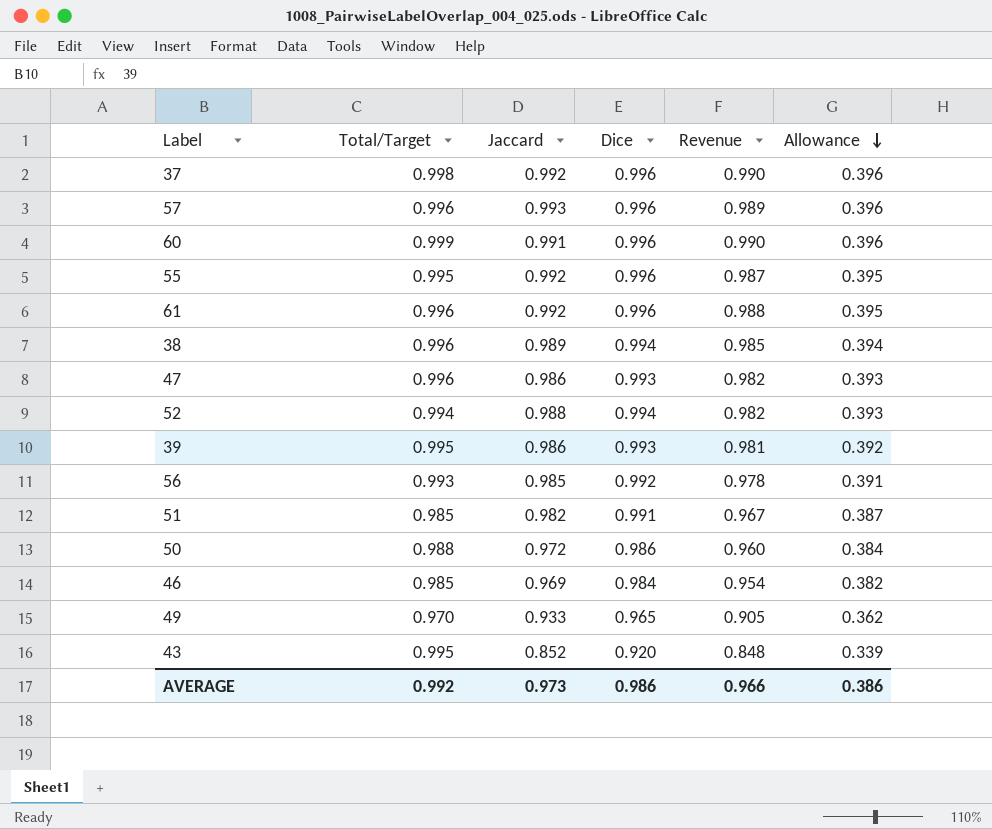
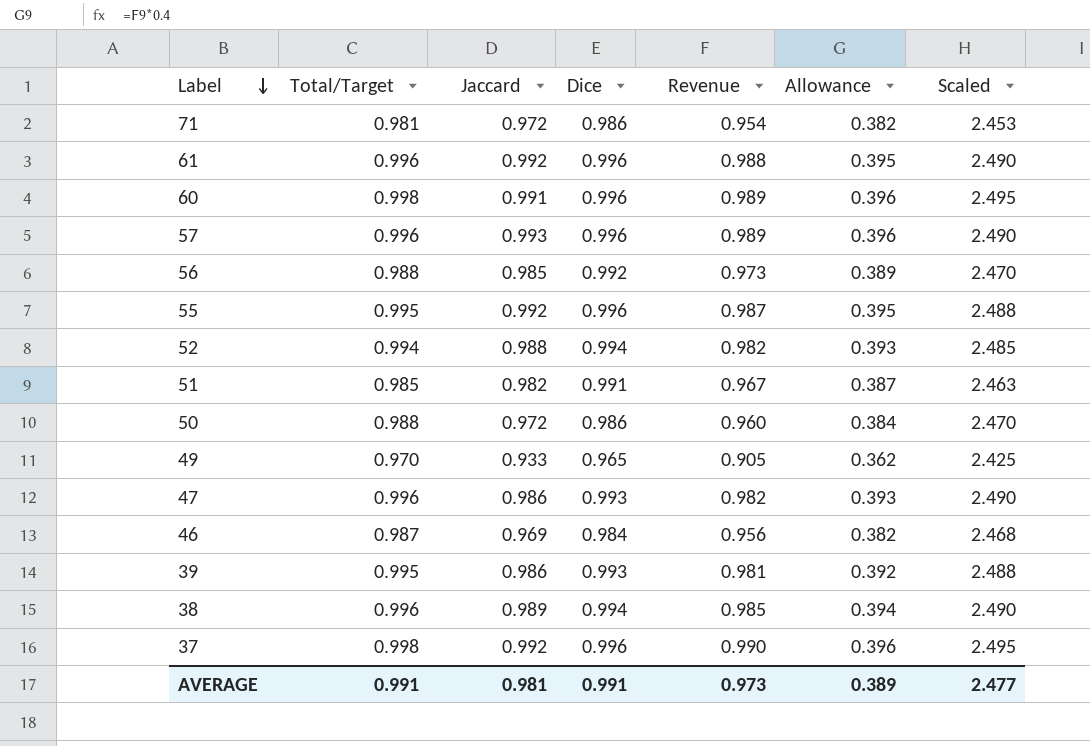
row order: Allowance descending -> Label descending
column Scaled | formula: none -> [Total/Target] * 2.5
row 43: 0.995 | 0.852 | 0.920 | 0.848 | 0.339 -> none
row 71: none -> 0.981 | 0.972 | 0.986 | 0.954 | 0.382 | 2.453
60 | Total/Target: 0.999 -> 0.998
60 | Revenue: 0.990 -> 0.989
56 | Total/Target: 0.993 -> 0.988
56 | Revenue: 0.978 -> 0.973
56 | Allowance: 0.391 -> 0.389
46 | Total/Target: 0.985 -> 0.987
46 | Revenue: 0.954 -> 0.956
AVERAGE | Total/Target: 0.992 -> 0.991
AVERAGE | Jaccard: 0.973 -> 0.981
AVERAGE | Dice: 0.986 -> 0.991
AVERAGE | Revenue: 0.966 -> 0.973
AVERAGE | Allowance: 0.386 -> 0.389

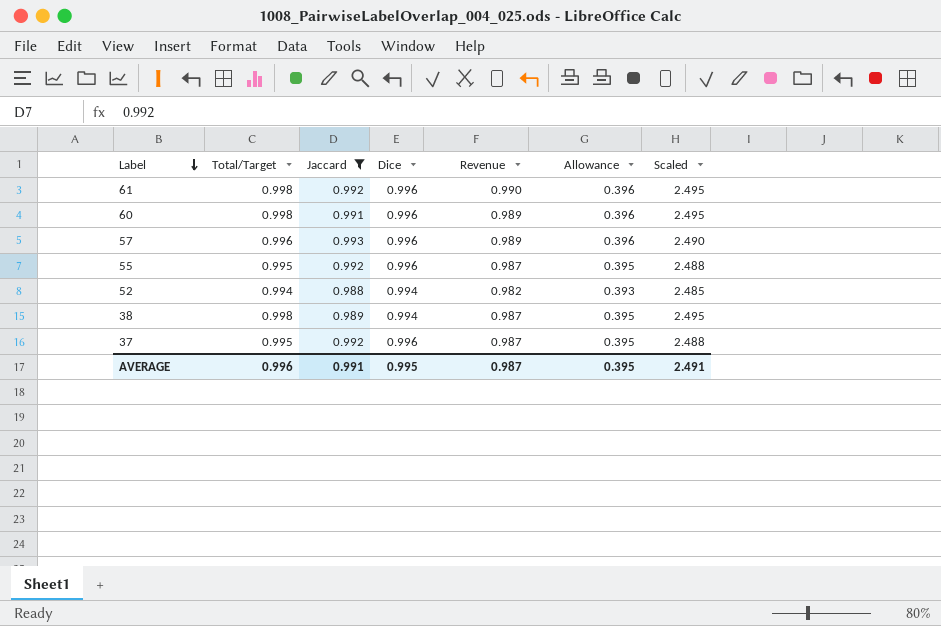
filter: none -> Jaccard >= 0.988
61 | Total/Target: 0.996 -> 0.998
61 | Revenue: 0.988 -> 0.990
61 | Allowance: 0.395 -> 0.396
61 | Scaled: 2.490 -> 2.495
38 | Total/Target: 0.996 -> 0.998
38 | Revenue: 0.985 -> 0.987
38 | Allowance: 0.394 -> 0.395
38 | Scaled: 2.490 -> 2.495
37 | Total/Target: 0.998 -> 0.995
37 | Revenue: 0.990 -> 0.987
37 | Allowance: 0.396 -> 0.395
37 | Scaled: 2.495 -> 2.488
AVERAGE | Total/Target: 0.991 -> 0.996
AVERAGE | Jaccard: 0.981 -> 0.991
AVERAGE | Dice: 0.991 -> 0.995
AVERAGE | Revenue: 0.973 -> 0.987
AVERAGE | Allowance: 0.389 -> 0.395
AVERAGE | Scaled: 2.477 -> 2.491

